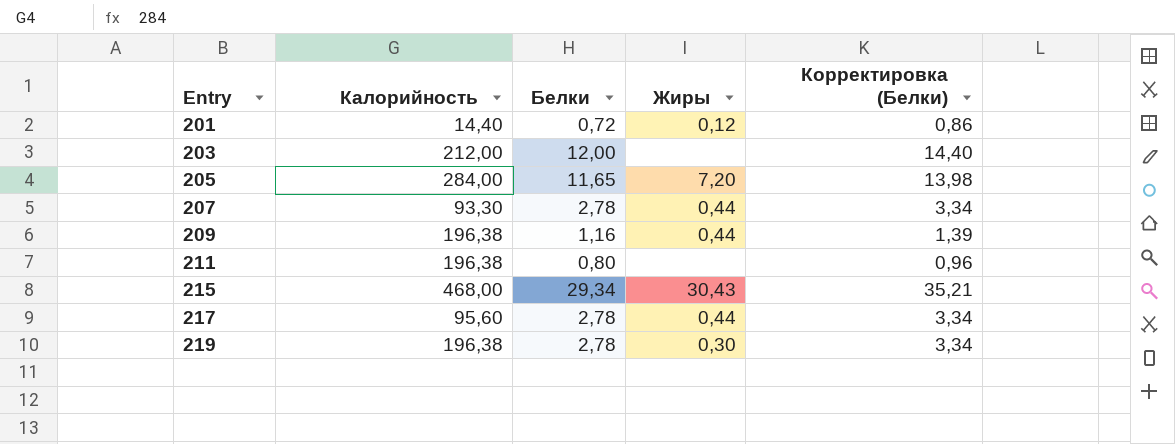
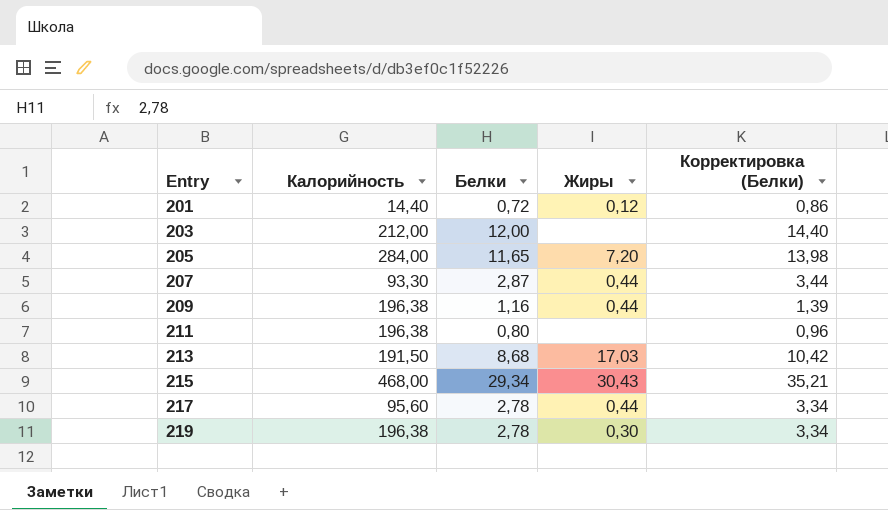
207 | Белки: 2,78 -> 2,87
207 | Корректировка (Белки): 3,34 -> 3,44
row 213: none -> 191,50 | 8,68 | 17,03 | 10,42

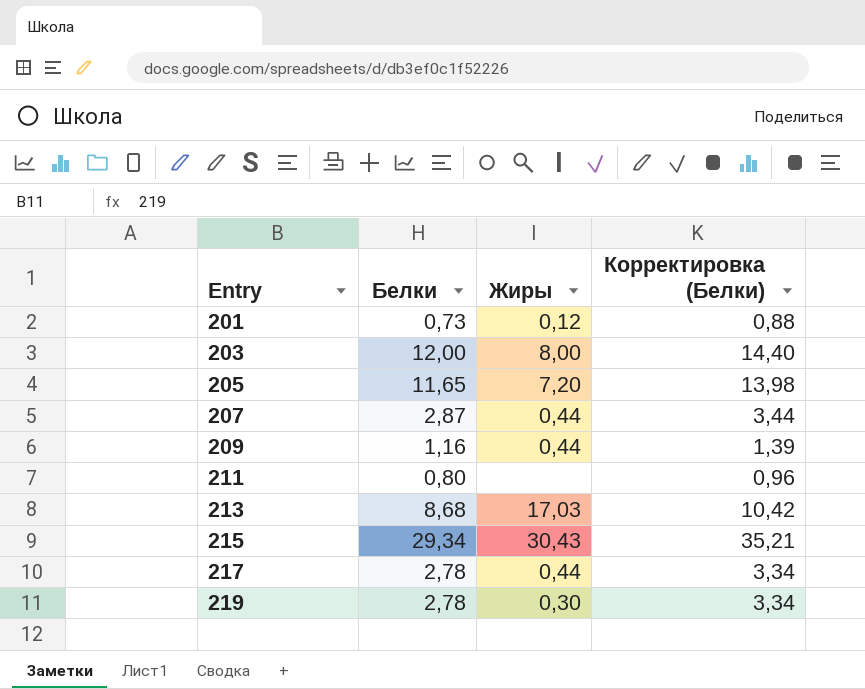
column Калорийность | position: 2 -> none
201 | Белки: 0,72 -> 0,73
201 | Корректировка (Белки): 0,86 -> 0,88
203 | Жиры: none -> 8,00

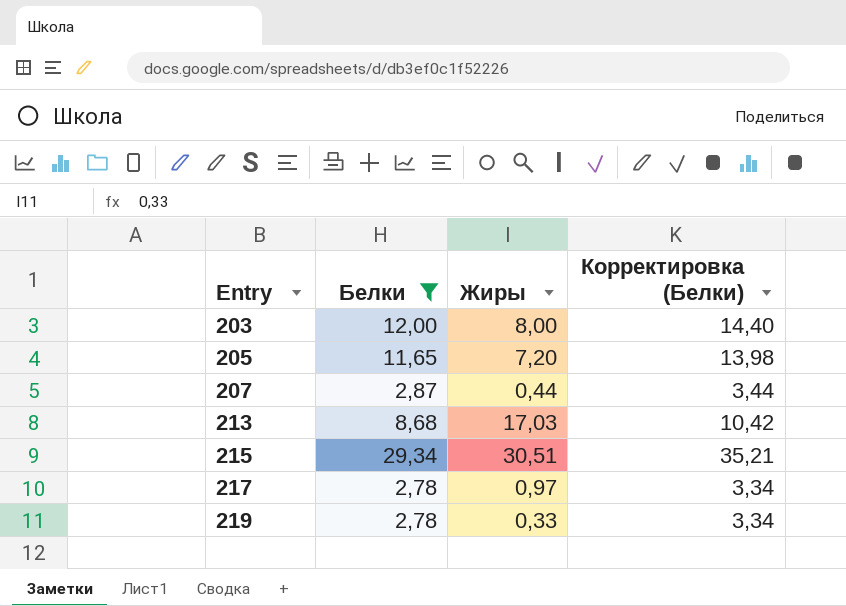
filter: none -> Белки >= 2,78
215 | Жиры: 30,43 -> 30,51
217 | Жиры: 0,44 -> 0,97
219 | Жиры: 0,30 -> 0,33

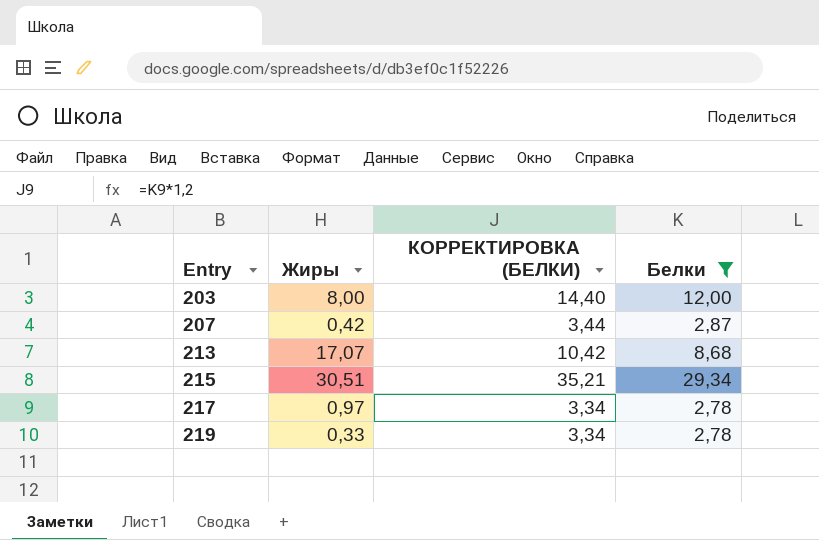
column name: Корректировка (Белки) -> КОРРЕКТИРОВКА (БЕЛКИ)
column Белки | position: 2 -> 4
row 205: 11,65 | 7,20 | 13,98 -> none
207 | Жиры: 0,44 -> 0,42
213 | Жиры: 17,03 -> 17,07

